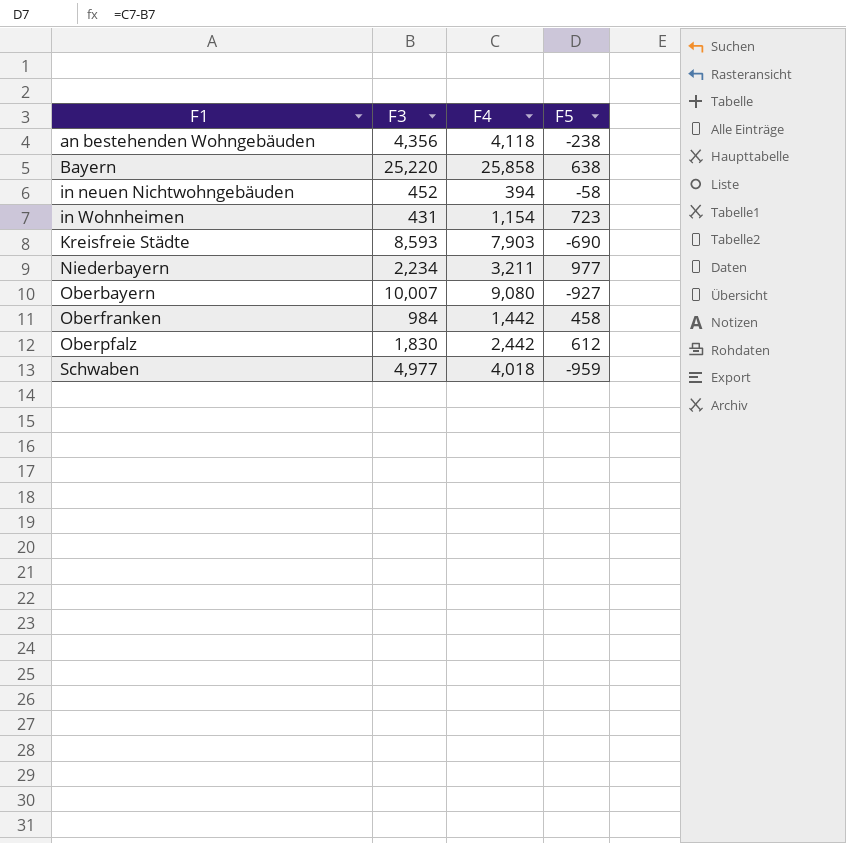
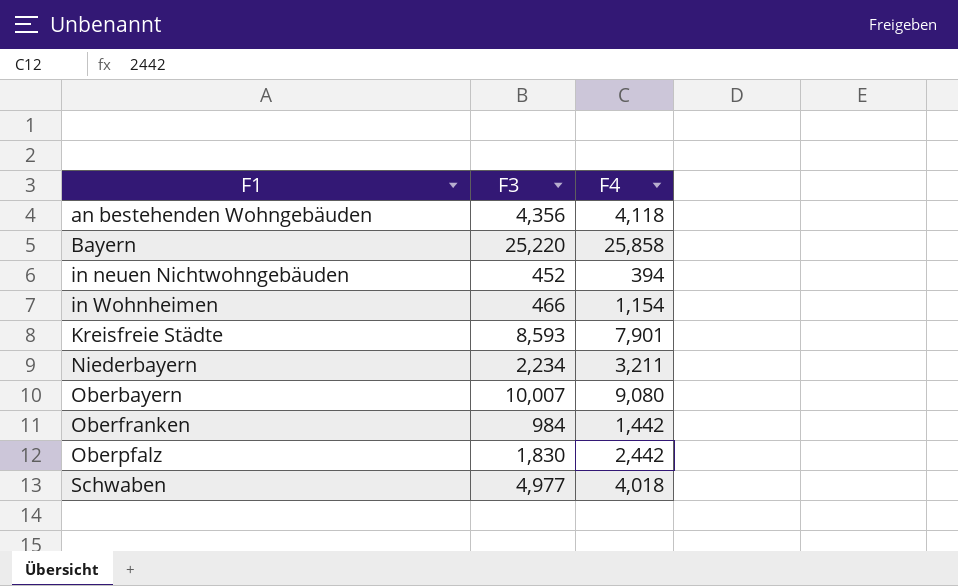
column F5 | formula: [F4] - [F3] -> none
in Wohnheimen | F3: 431 -> 466
Kreisfreie Städte | F4: 7,903 -> 7,901

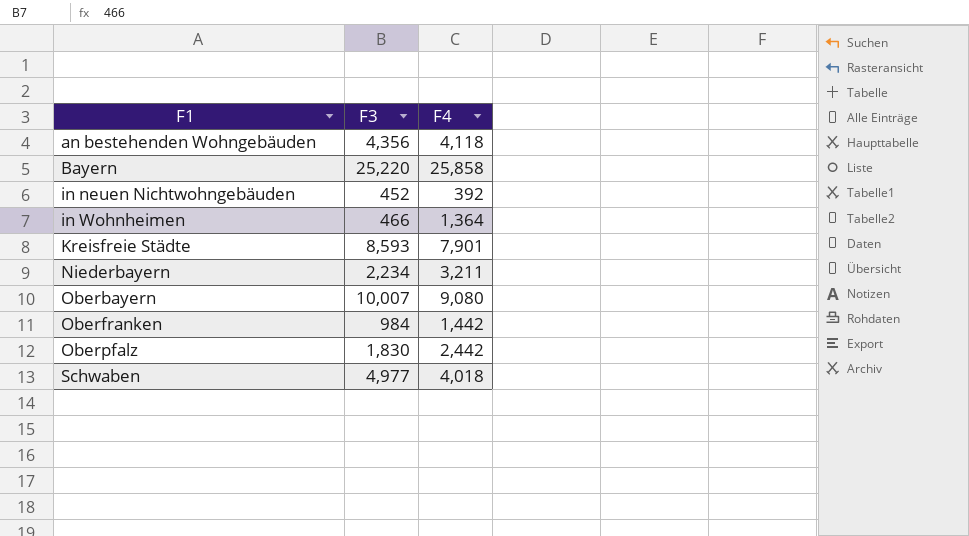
in neuen Nichtwohngebäuden | F4: 394 -> 392
in Wohnheimen | F4: 1,154 -> 1,364

